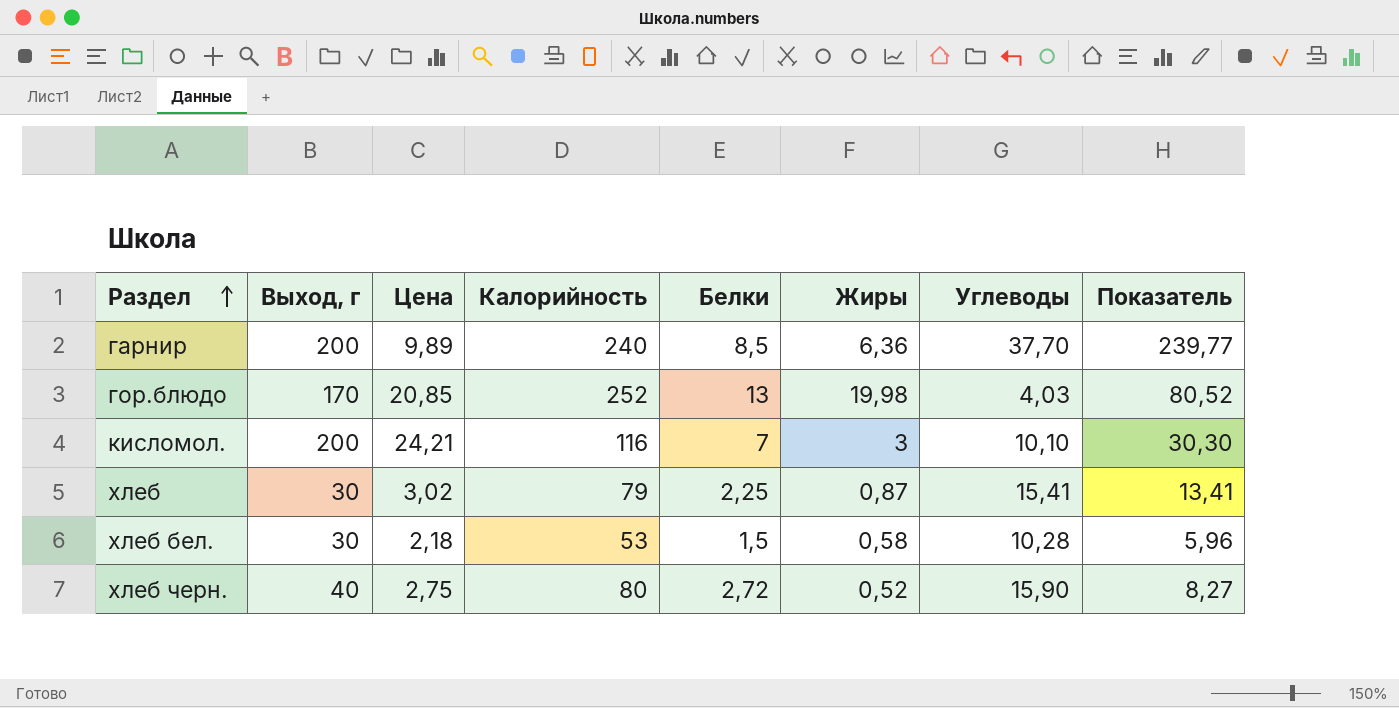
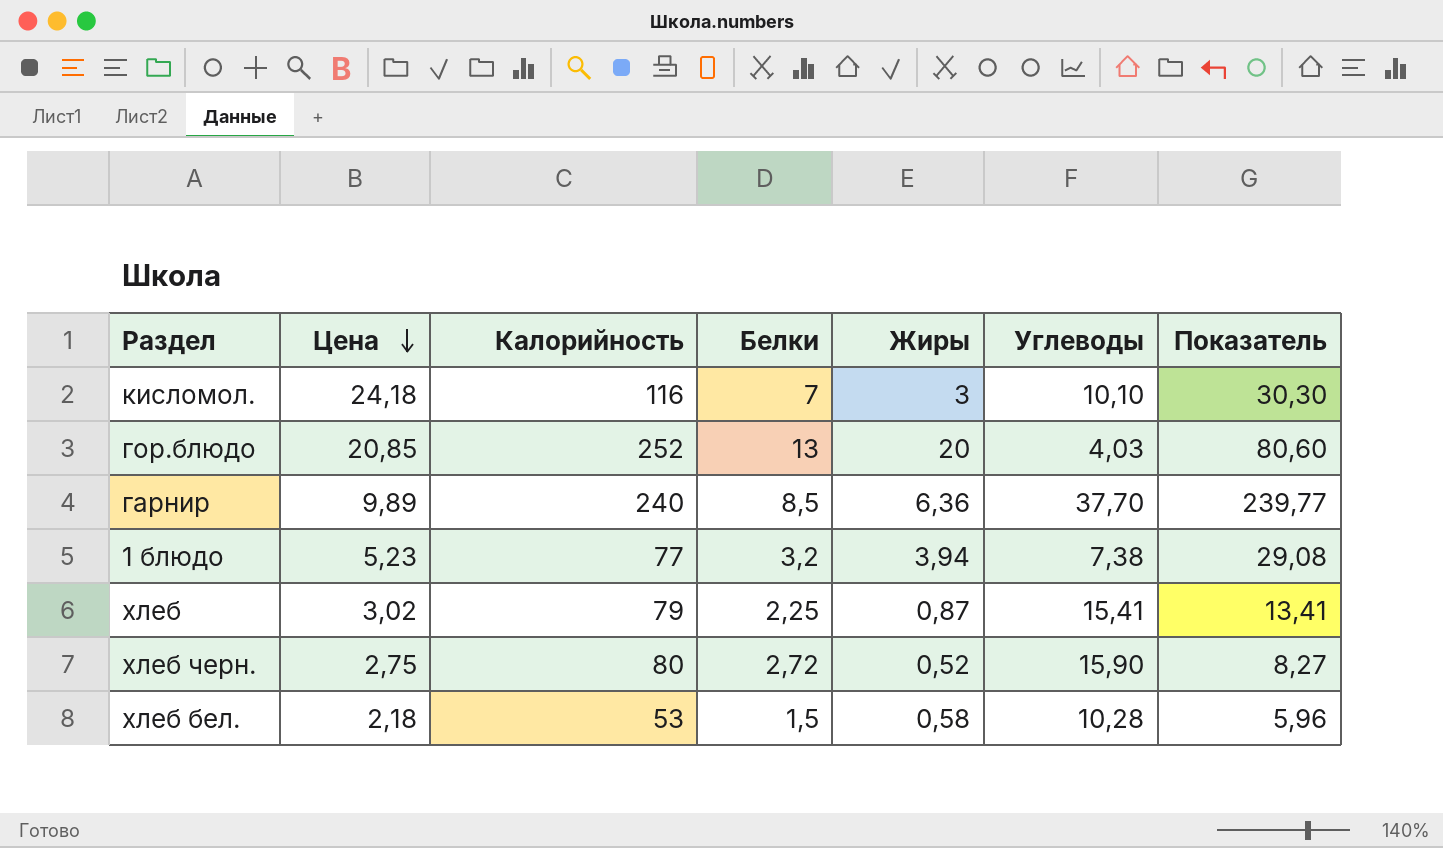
row order: Раздел ascending -> Цена descending
column Выход, г | position: 2 -> none
кисломол. | Цена: 24,21 -> 24,18
гор.блюдо | Жиры: 19,98 -> 20
гор.блюдо | Показатель: 80,52 -> 80,60
row 1 блюдо: none -> 5,23 | 77 | 3,2 | 3,94 | 7,38 | 29,08

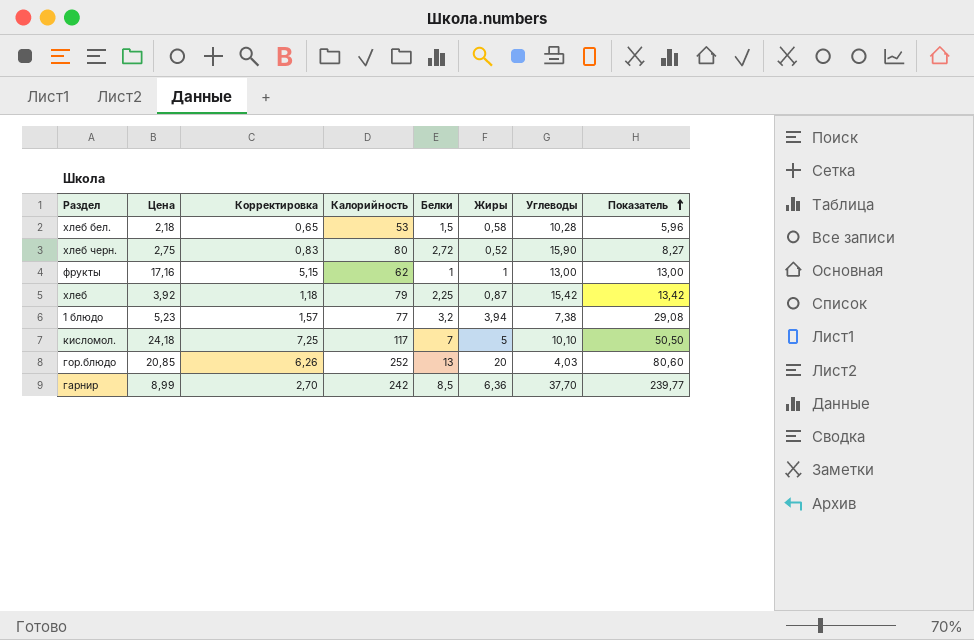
row order: Цена descending -> Показатель ascending
column Корректировка | formula: none -> [Цена] * 0,3
row фрукты: none -> 17,16 | 5,15 | 62 | 1 | 1 | 13,00 | 13,00
хлеб | Цена: 3,02 -> 3,92
хлеб | Углеводы: 15,41 -> 15,42
хлеб | Показатель: 13,41 -> 13,42
кисломол. | Калорийность: 116 -> 117
кисломол. | Жиры: 3 -> 5
кисломол. | Показатель: 30,30 -> 50,50
гарнир | Цена: 9,89 -> 8,99
гарнир | Калорийность: 240 -> 242

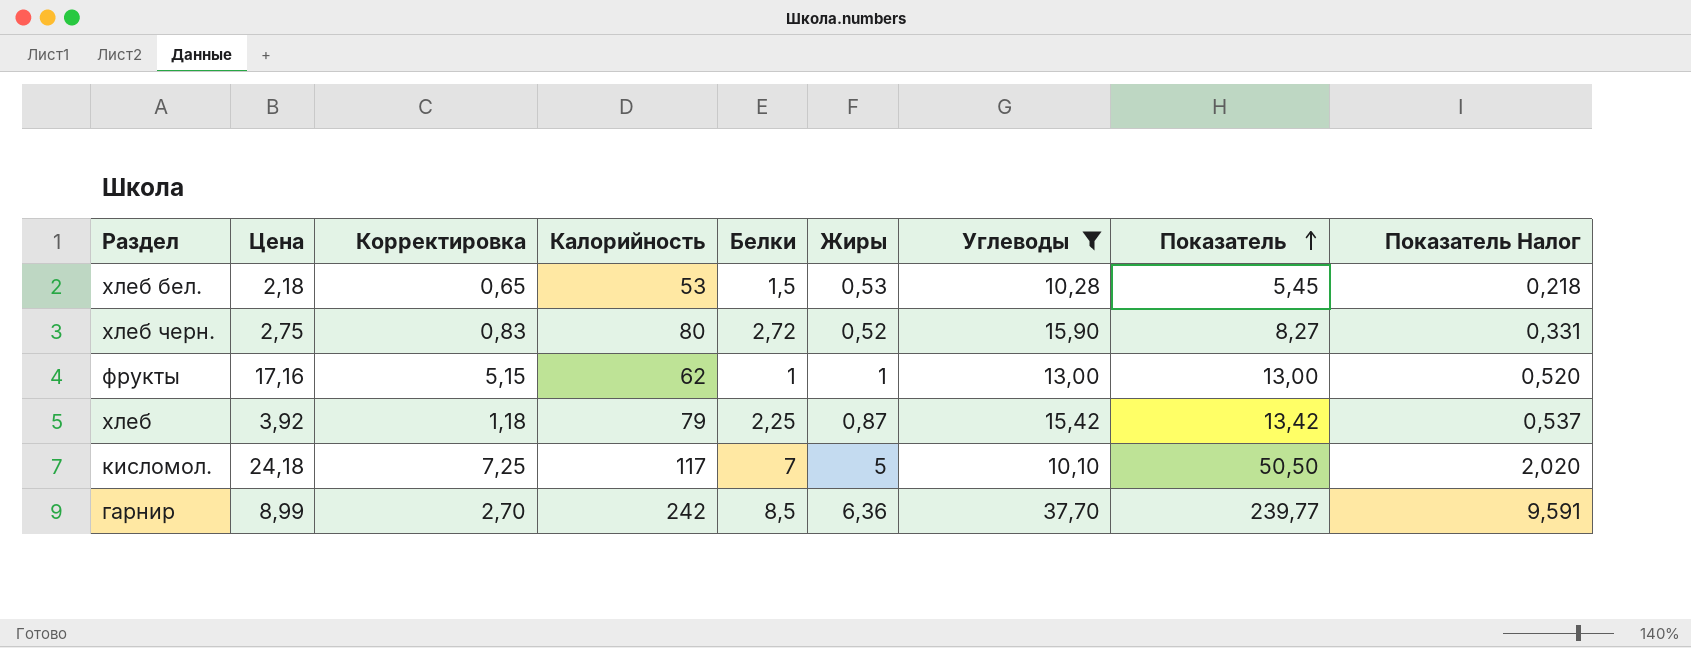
filter: none -> Углеводы >= 10,10
column Показатель Налог | formula: none -> [Показатель] * 0,04
хлеб бел. | Жиры: 0,58 -> 0,53
хлеб бел. | Показатель: 5,96 -> 5,45

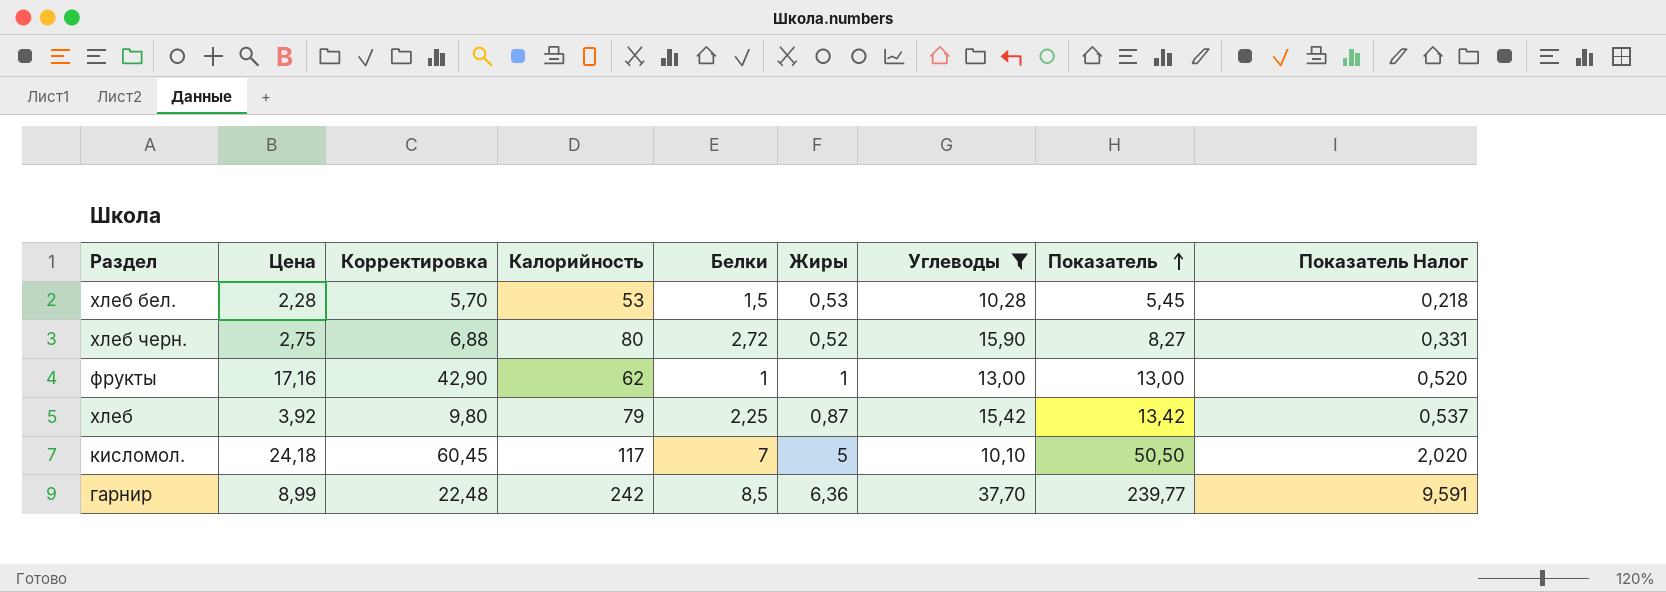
column Корректировка | formula: [Цена] * 0,3 -> [Цена] * 2,5
хлеб бел. | Цена: 2,18 -> 2,28

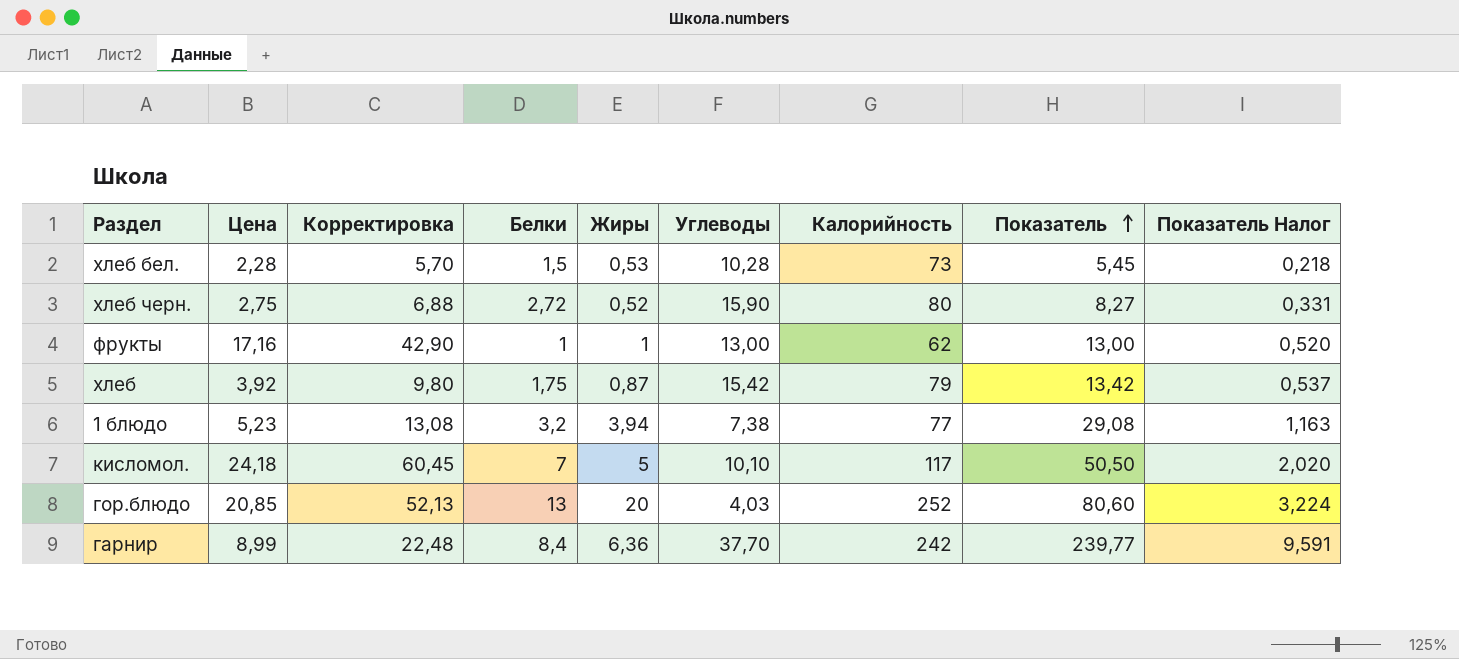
filter: Углеводы >= 10,10 -> none
column Калорийность | position: 4 -> 7
хлеб бел. | Калорийность: 53 -> 73
хлеб | Белки: 2,25 -> 1,75
гарнир | Белки: 8,5 -> 8,4

